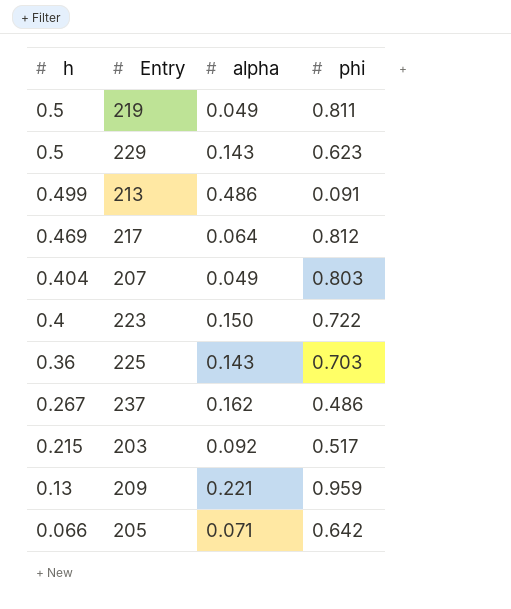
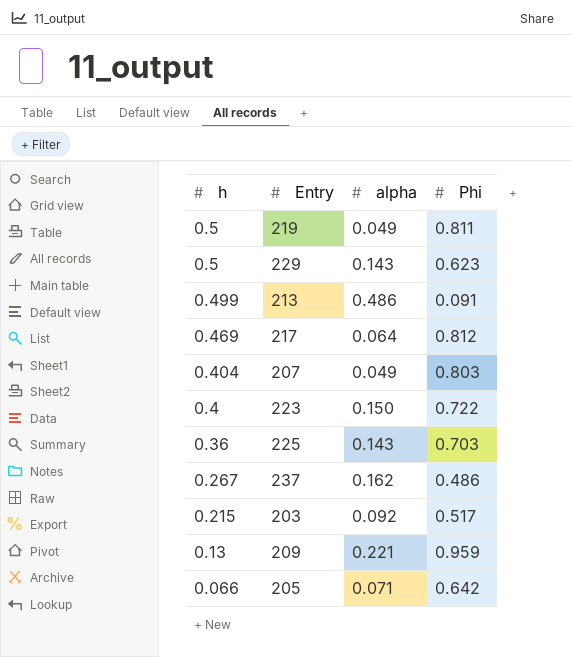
column name: phi -> Phi

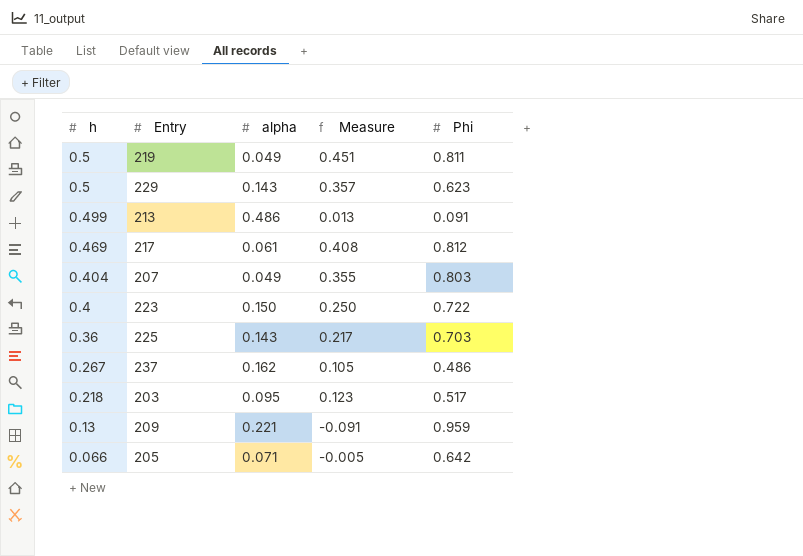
column Measure | formula: none -> [h] - [alpha]
217 | alpha: 0.064 -> 0.061
203 | h: 0.215 -> 0.218
203 | alpha: 0.092 -> 0.095

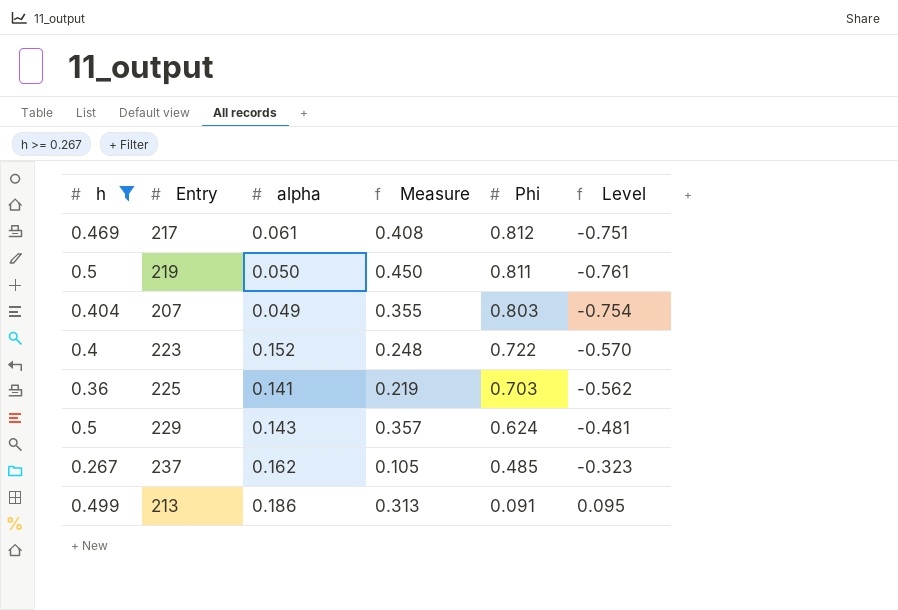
filter: none -> h >= 0.267
row order: h descending -> Phi descending
column Level | formula: none -> [alpha] - [Phi]
219 | alpha: 0.049 -> 0.050
219 | Measure: 0.451 -> 0.450
223 | alpha: 0.150 -> 0.152
223 | Measure: 0.250 -> 0.248
225 | alpha: 0.143 -> 0.141
225 | Measure: 0.217 -> 0.219
229 | Phi: 0.623 -> 0.624
237 | Phi: 0.486 -> 0.485
213 | alpha: 0.486 -> 0.186
213 | Measure: 0.013 -> 0.313

